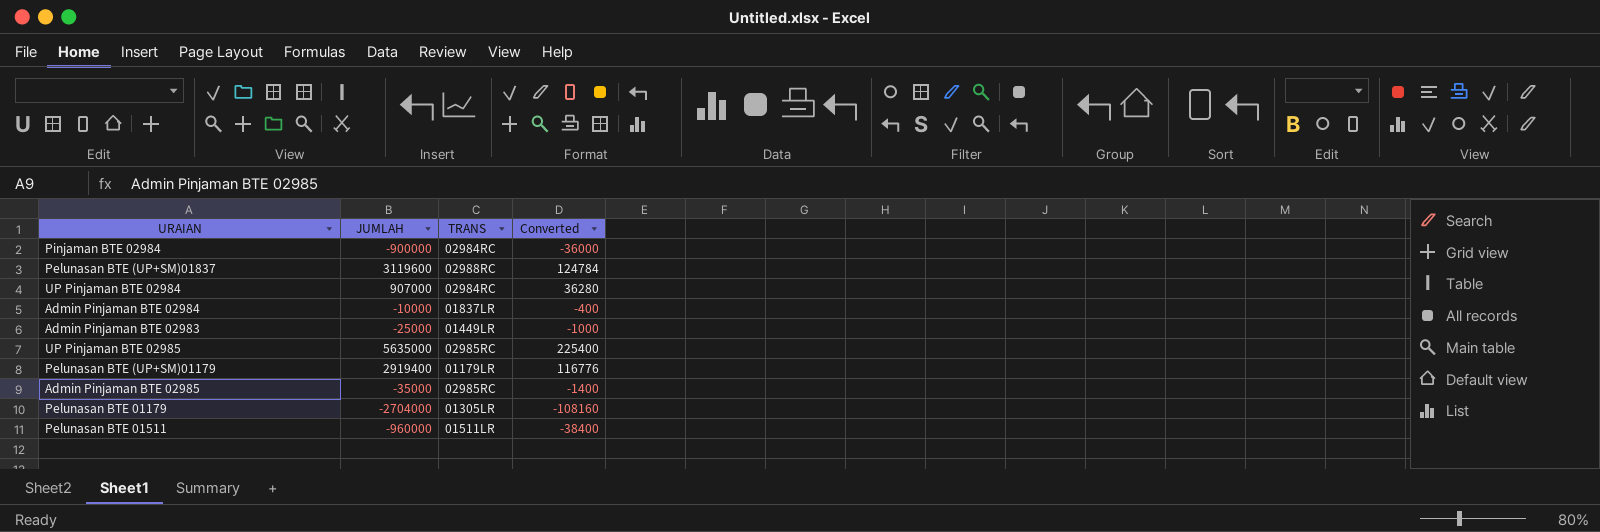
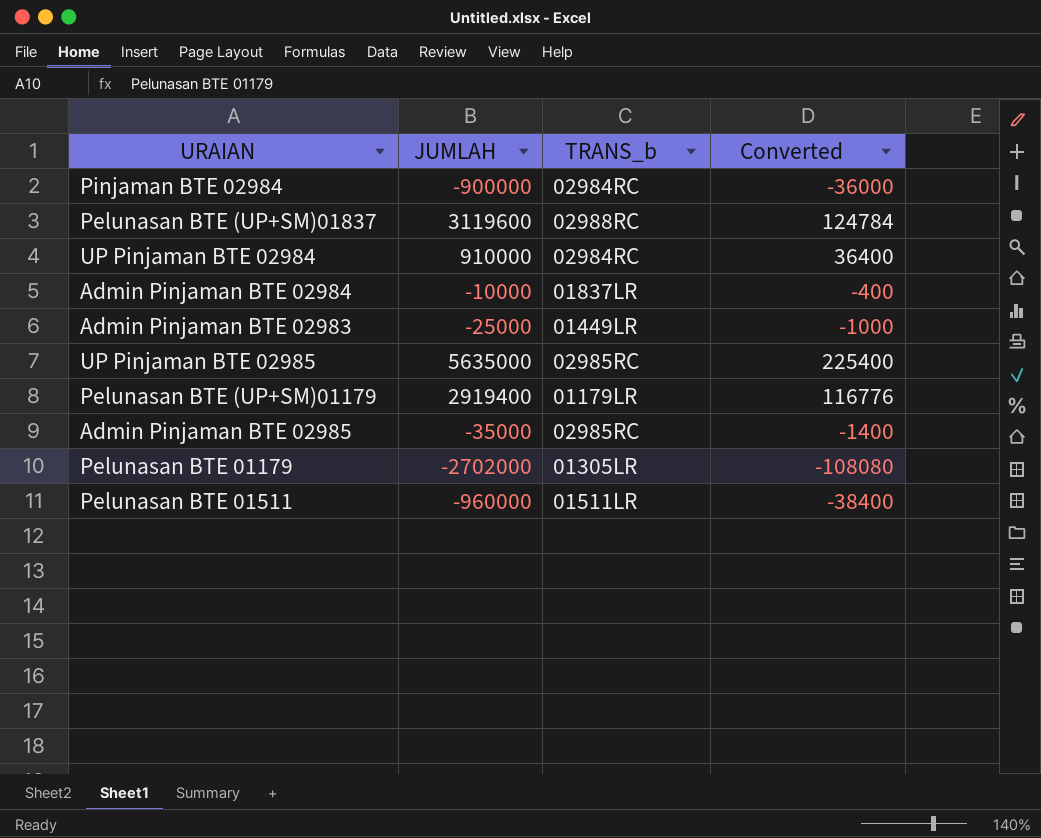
column name: TRANS -> TRANS_b
UP Pinjaman BTE 02984 | JUMLAH: 907000 -> 910000
UP Pinjaman BTE 02984 | Converted: 36280 -> 36400
Pelunasan BTE 01179 | JUMLAH: -2704000 -> -2702000
Pelunasan BTE 01179 | Converted: -108160 -> -108080

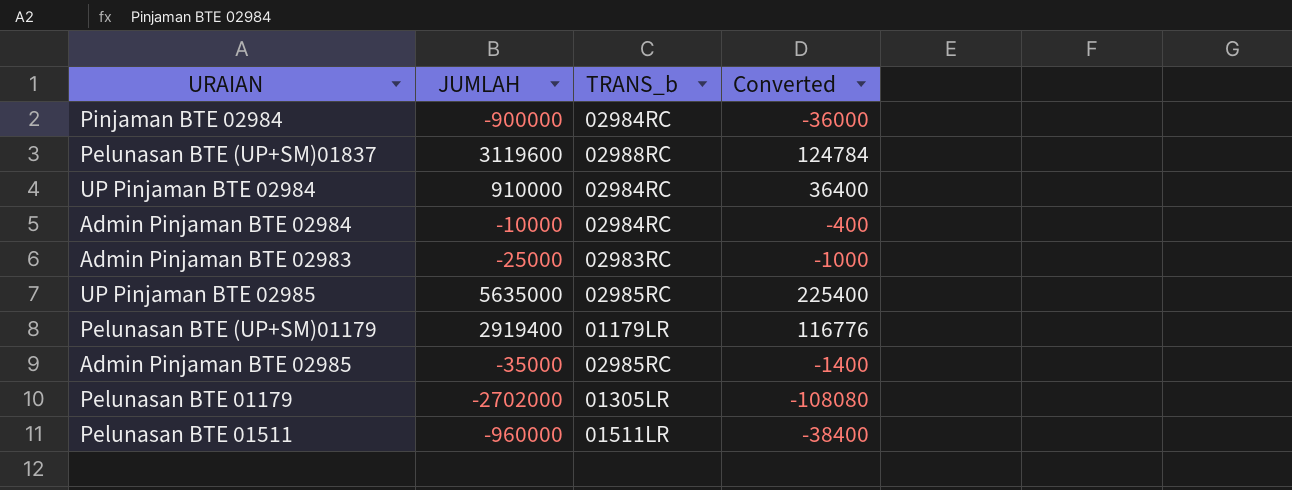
Admin Pinjaman BTE 02984 | TRANS_b: 01837LR -> 02984RC
Admin Pinjaman BTE 02983 | TRANS_b: 01449LR -> 02983RC

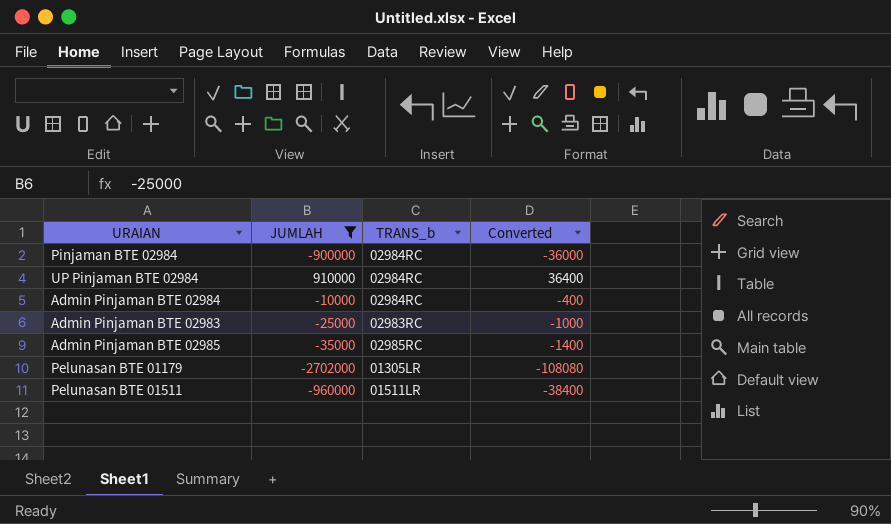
filter: none -> JUMLAH <= 910000

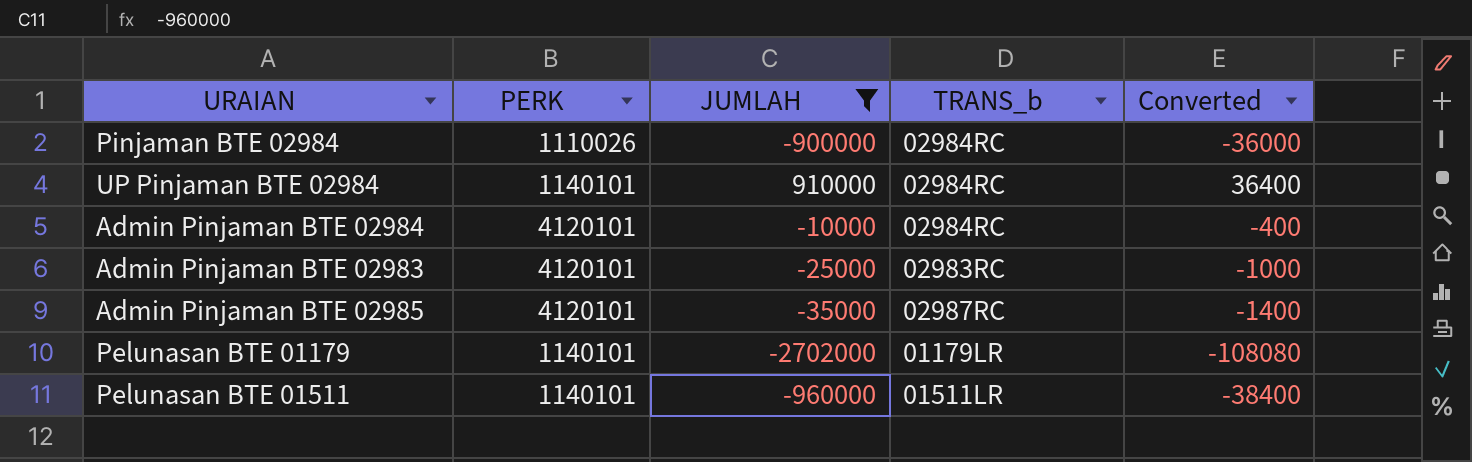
column PERK | position: none -> 2
Admin Pinjaman BTE 02985 | TRANS_b: 02985RC -> 02987RC
Pelunasan BTE 01179 | TRANS_b: 01305LR -> 01179LR

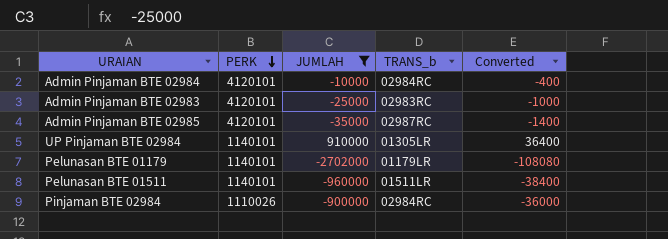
row order: none -> PERK descending
UP Pinjaman BTE 02984 | TRANS_b: 02984RC -> 01305LR

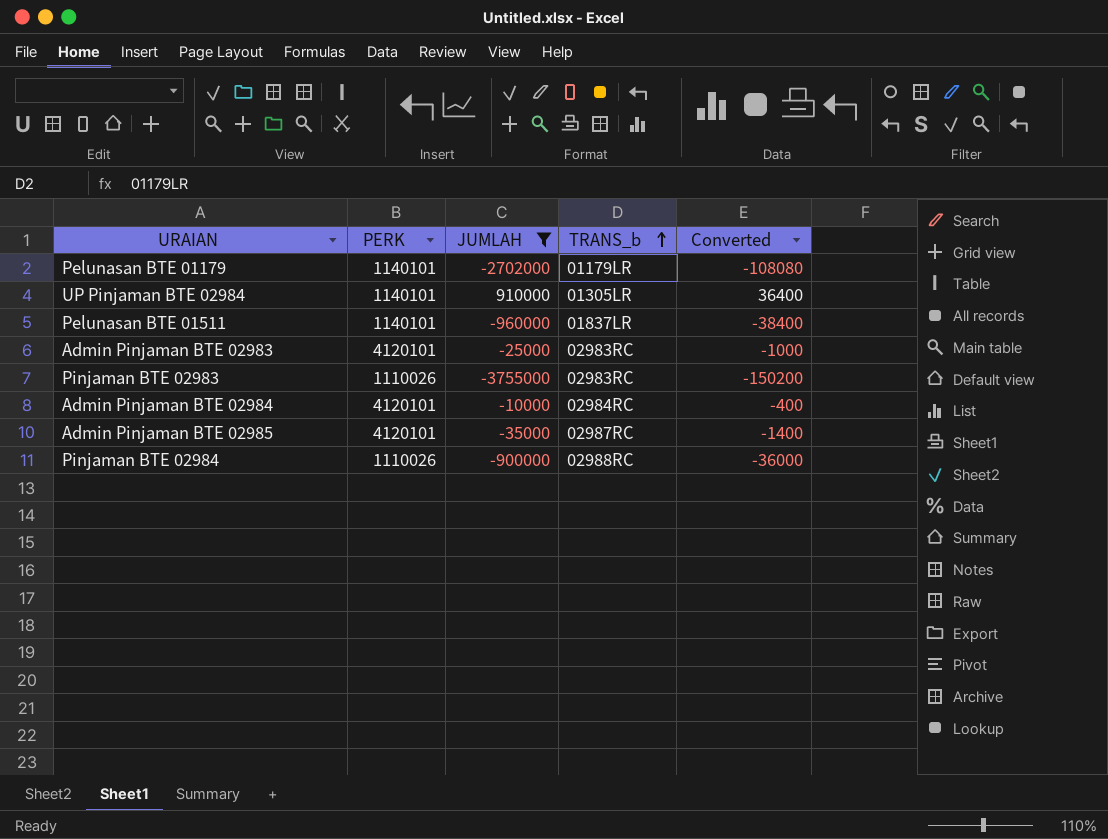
row order: PERK descending -> TRANS_b ascending
Pelunasan BTE 01511 | TRANS_b: 01511LR -> 01837LR
row Pinjaman BTE 02983: none -> 1110026 | -3755000 | 02983RC | -150200
Pinjaman BTE 02984 | TRANS_b: 02984RC -> 02988RC

